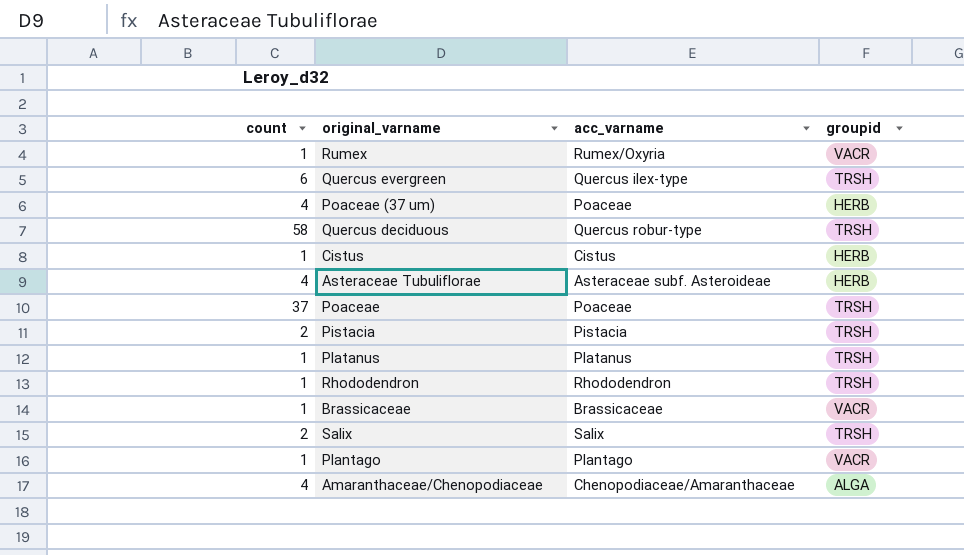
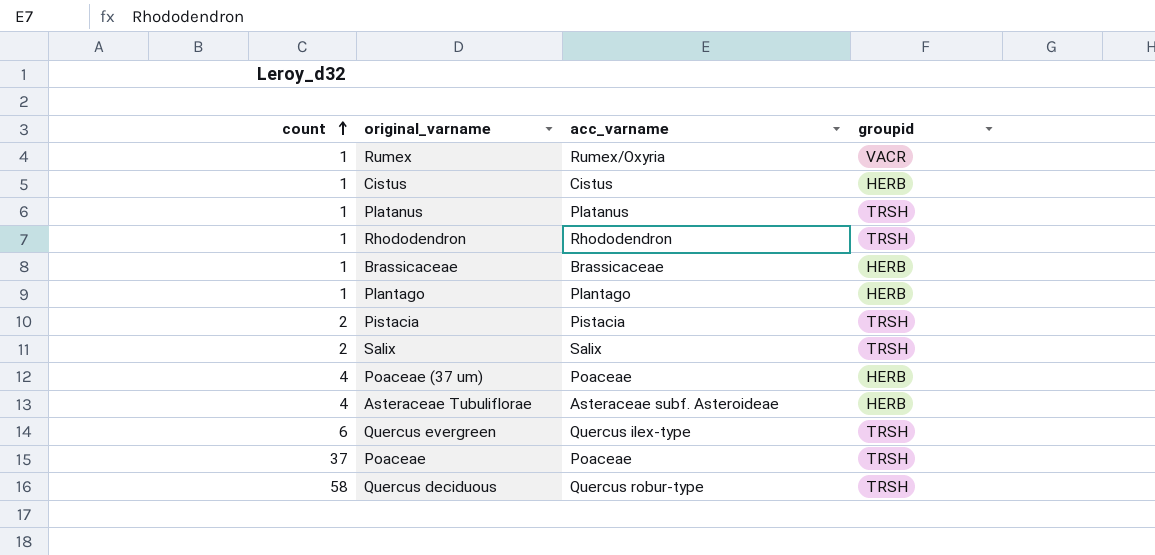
row order: none -> count ascending
row Amaranthaceae/Chenopodiaceae: 4 | Chenopodiaceae/Amaranthaceae | ALGA -> none
Brassicaceae | groupid: VACR -> HERB
Plantago | groupid: VACR -> HERB

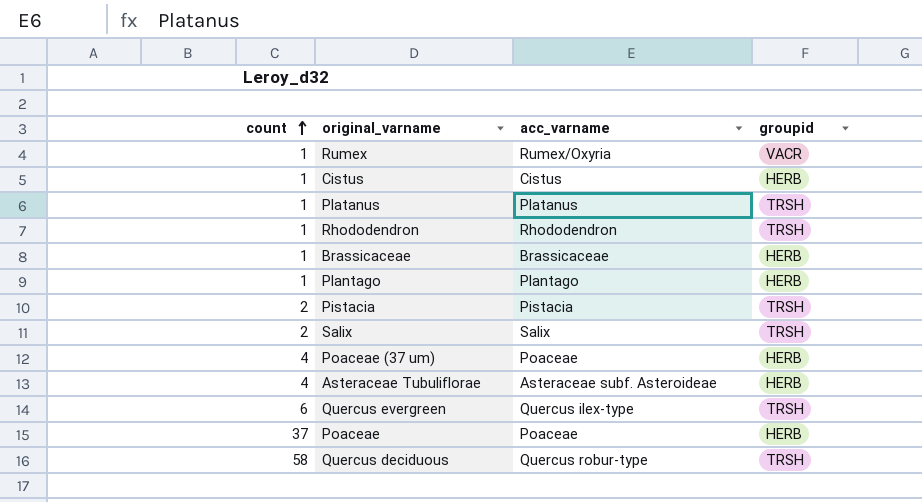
Poaceae | groupid: TRSH -> HERB

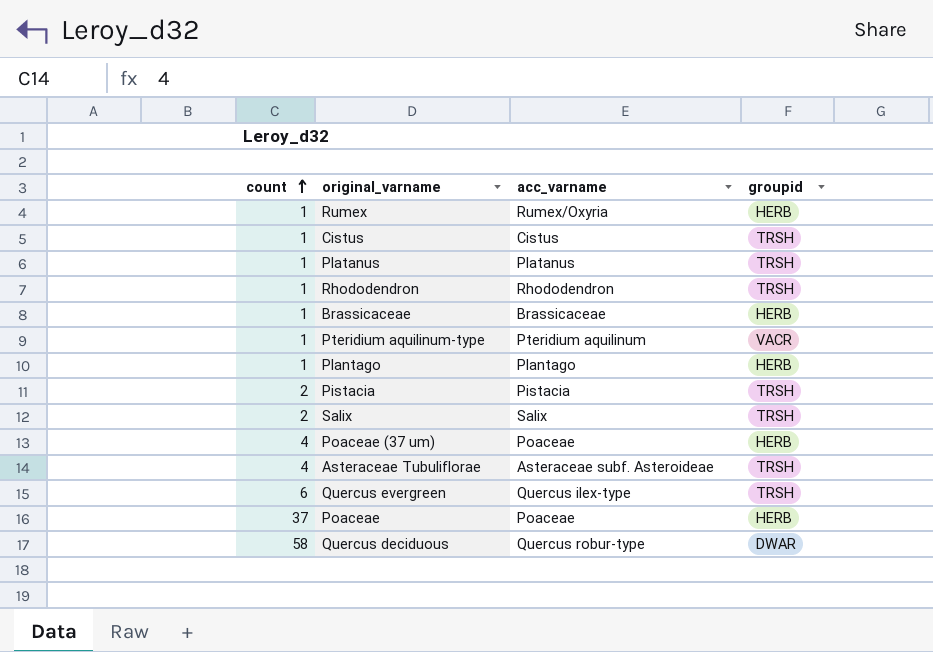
Rumex | groupid: VACR -> HERB
Cistus | groupid: HERB -> TRSH
row Pteridium aquilinum-type: none -> 1 | Pteridium aquilinum | VACR
Asteraceae Tubuliflorae | groupid: HERB -> TRSH
Quercus deciduous | groupid: TRSH -> DWAR

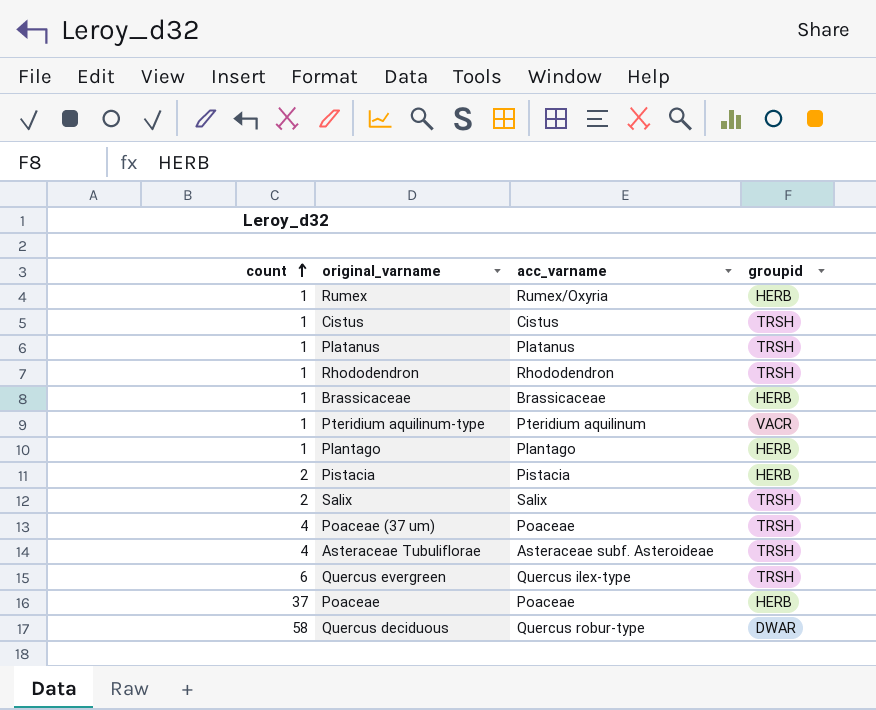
Pistacia | groupid: TRSH -> HERB
Poaceae (37 um) | groupid: HERB -> TRSH

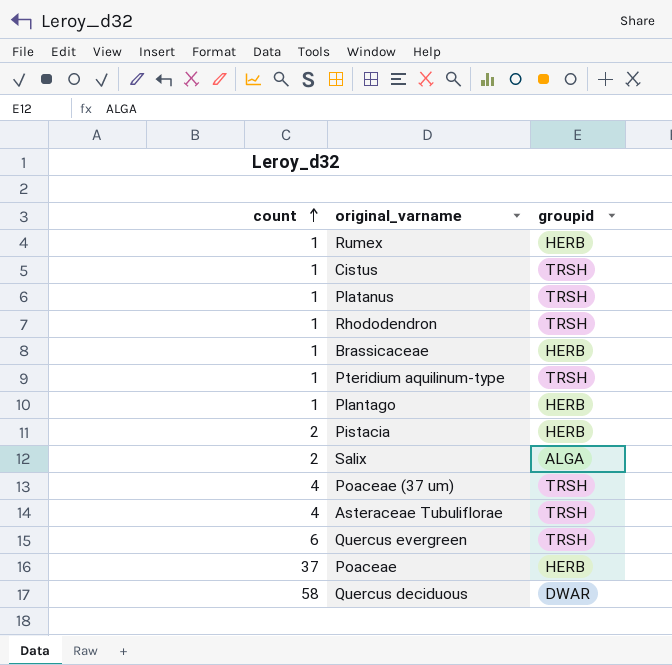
column acc_varname | position: 3 -> none
Pteridium aquilinum-type | groupid: VACR -> TRSH
Salix | groupid: TRSH -> ALGA

